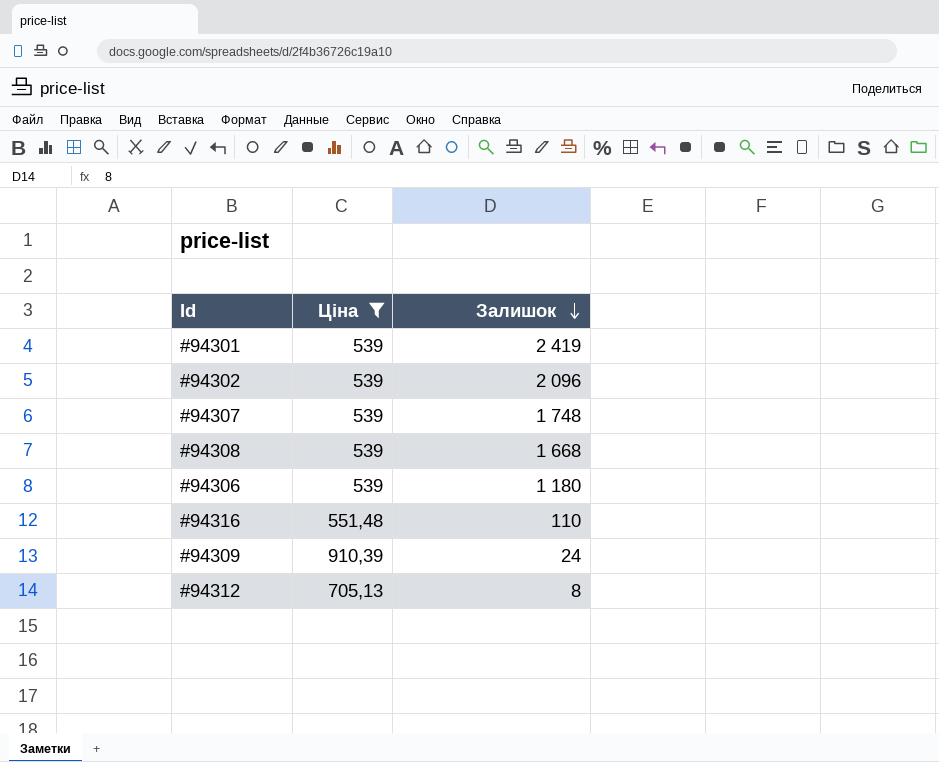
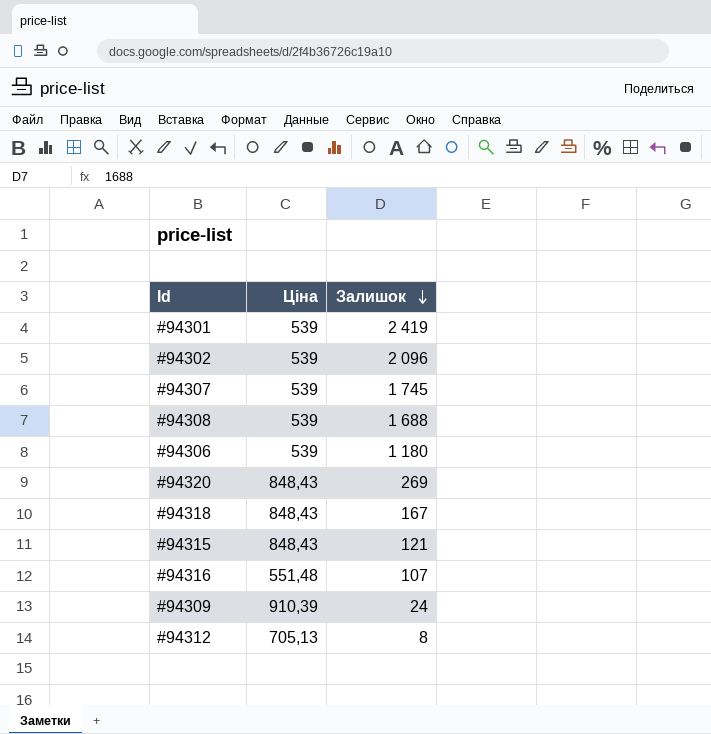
filter: Ціна != 848,43 -> none
#94307 | Залишок: 1 748 -> 1 745
#94308 | Залишок: 1 668 -> 1 688
#94316 | Залишок: 110 -> 107

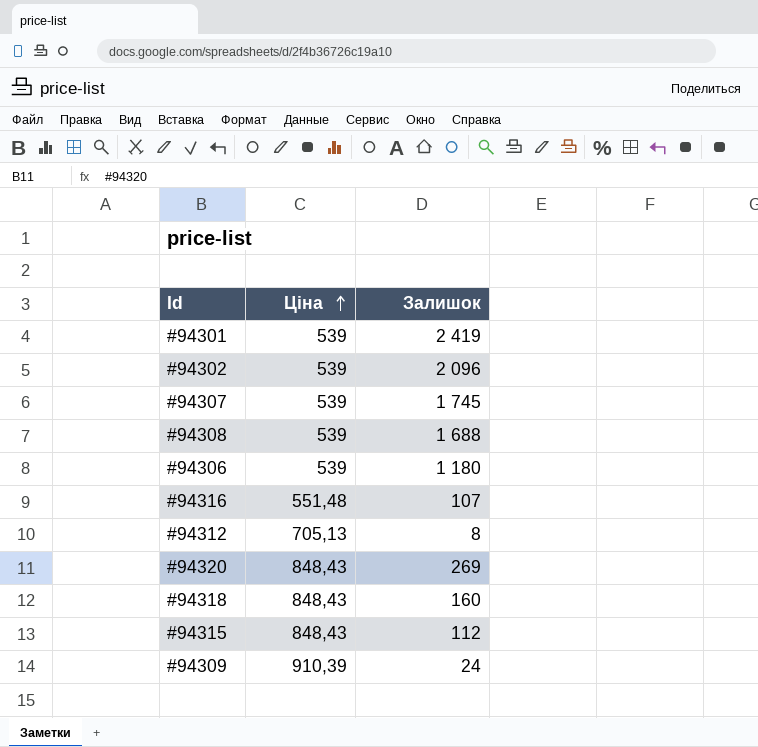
row order: Залишок descending -> Ціна ascending
#94318 | Залишок: 167 -> 160
#94315 | Залишок: 121 -> 112

